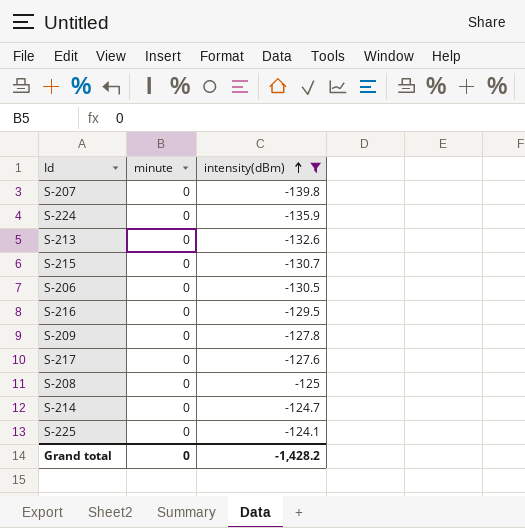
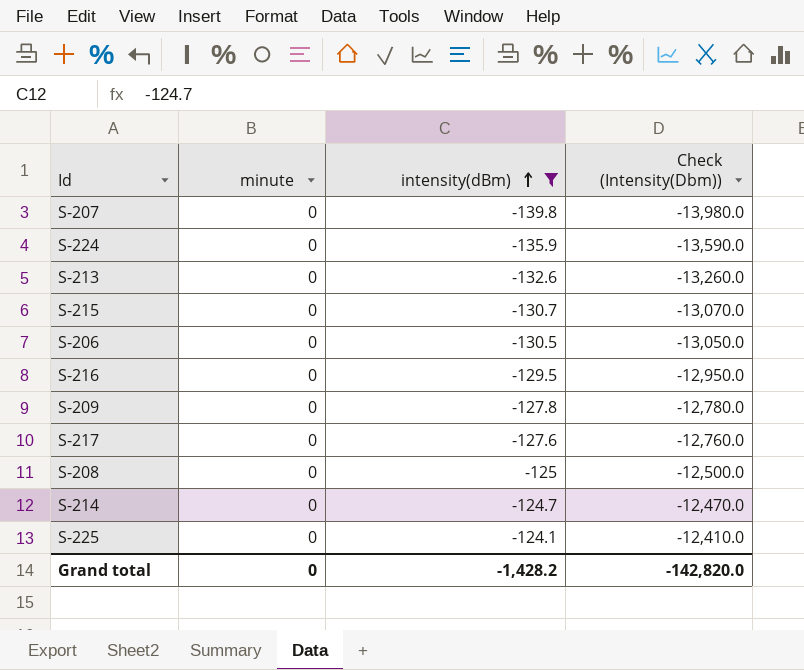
column Check (Intensity(Dbm)) | formula: none -> [intensity(dBm)] * 100

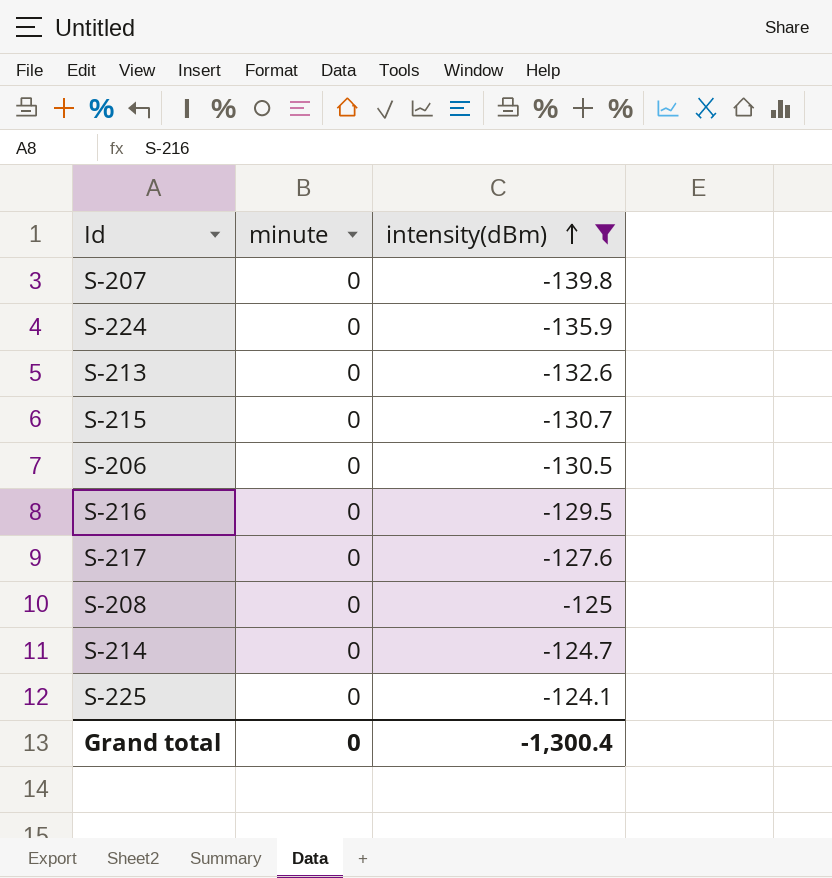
column Check (Intensity(Dbm)) | formula: [intensity(dBm)] * 100 -> none
row S-209: 0 | -127.8 | -12,780.0 -> none
Grand total | intensity(dBm): -1,428.2 -> -1,300.4

